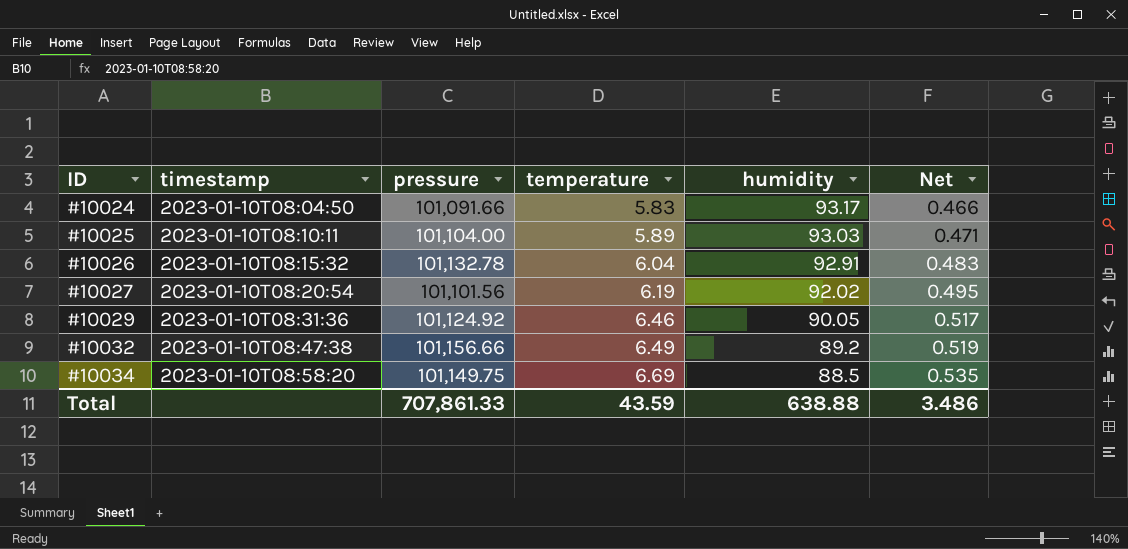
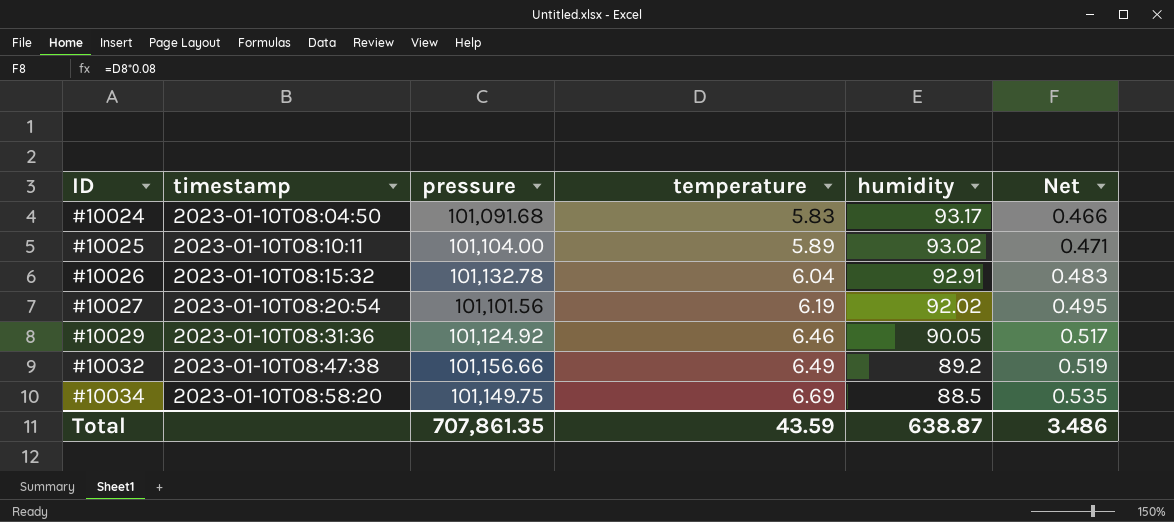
#10024 | pressure: 101,091.66 -> 101,091.68
#10025 | humidity: 93.03 -> 93.02
Total | pressure: 707,861.33 -> 707,861.35
Total | humidity: 638.88 -> 638.87

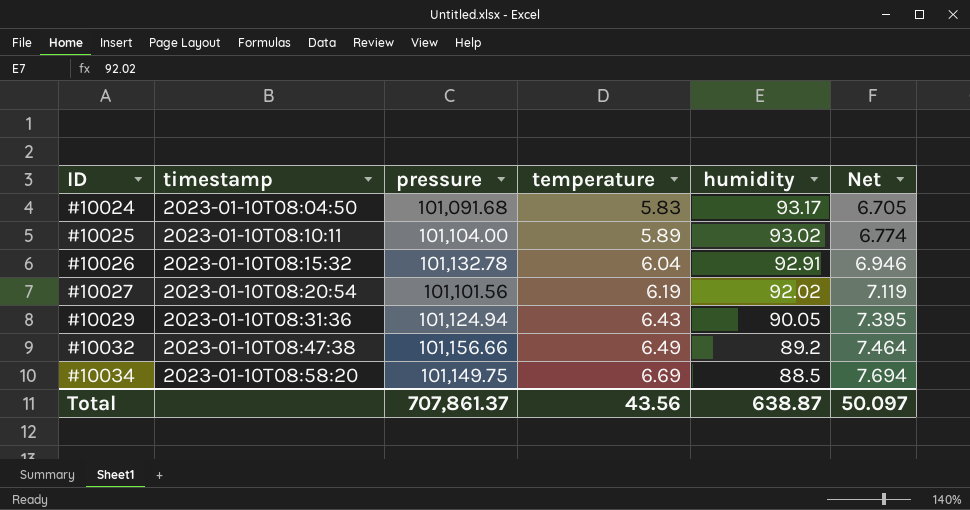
column Net | formula: [temperature] * 0.08 -> [temperature] * 1.15
#10029 | pressure: 101,124.92 -> 101,124.94
#10029 | temperature: 6.46 -> 6.43
Total | pressure: 707,861.35 -> 707,861.37
Total | temperature: 43.59 -> 43.56
Total | Net: 3.486 -> 50.097

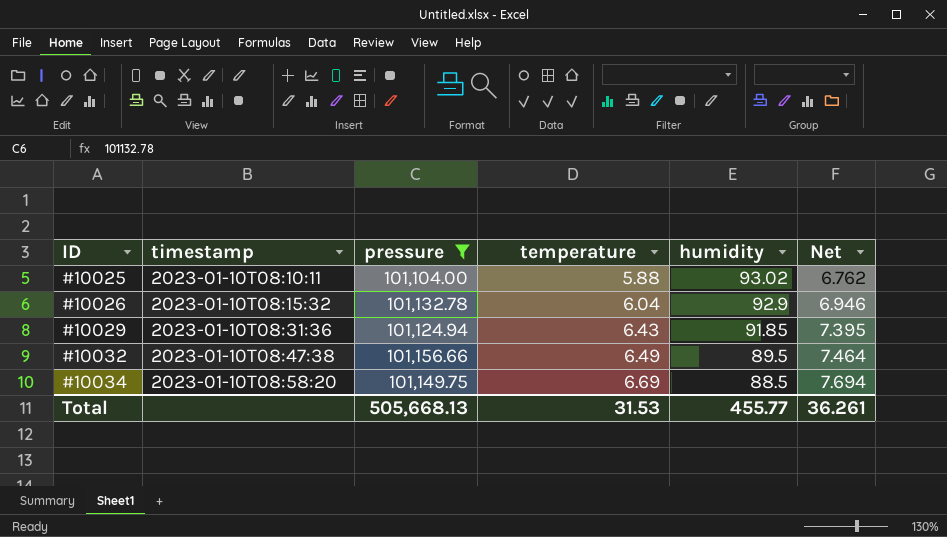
filter: none -> pressure >= 101,104.00
#10025 | temperature: 5.89 -> 5.88
#10025 | Net: 6.774 -> 6.762
#10026 | humidity: 92.91 -> 92.9
#10029 | humidity: 90.05 -> 91.85
#10032 | humidity: 89.2 -> 89.5
Total | pressure: 707,861.37 -> 505,668.13
Total | temperature: 43.56 -> 31.53
Total | humidity: 638.87 -> 455.77
Total | Net: 50.097 -> 36.261

